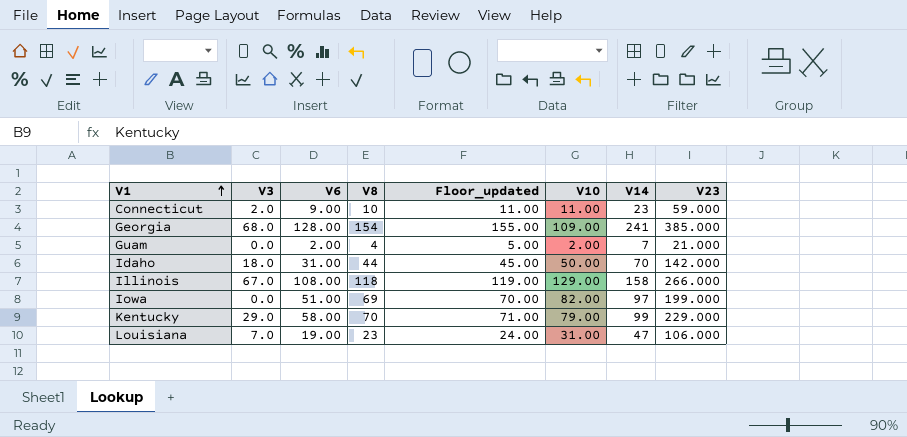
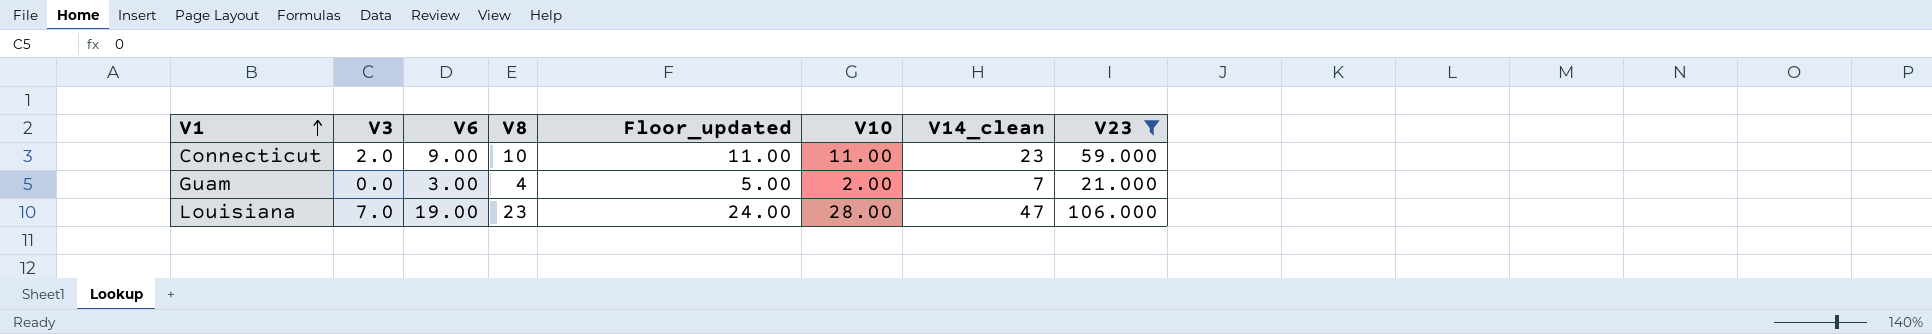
filter: none -> V23 <= 106.000
column name: V14 -> V14_clean
Guam | V6: 2.00 -> 3.00
Louisiana | V10: 31.00 -> 28.00

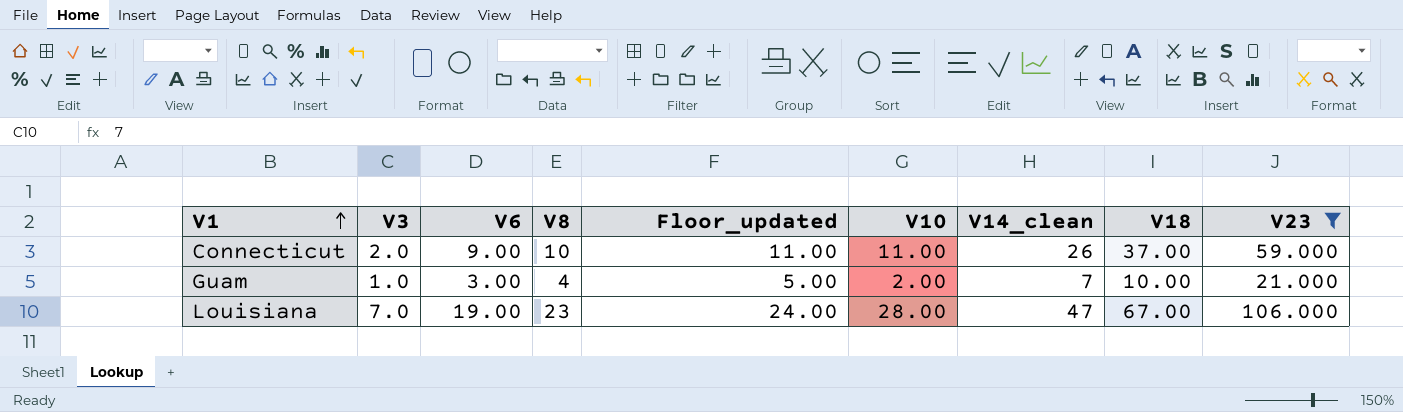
column V18 | position: none -> 8
Connecticut | V14_clean: 23 -> 26
Guam | V3: 0.0 -> 1.0

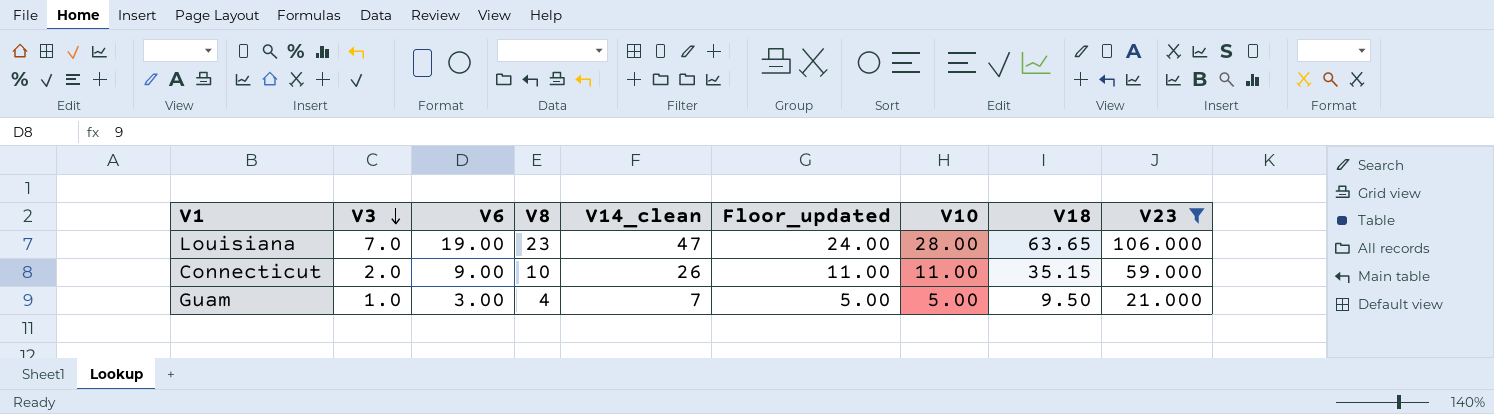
row order: V1 ascending -> V3 descending
column V14_clean | position: 7 -> 5
Louisiana | V18: 67.00 -> 63.65
Connecticut | V18: 37.00 -> 35.15
Guam | V10: 2.00 -> 5.00
Guam | V18: 10.00 -> 9.50

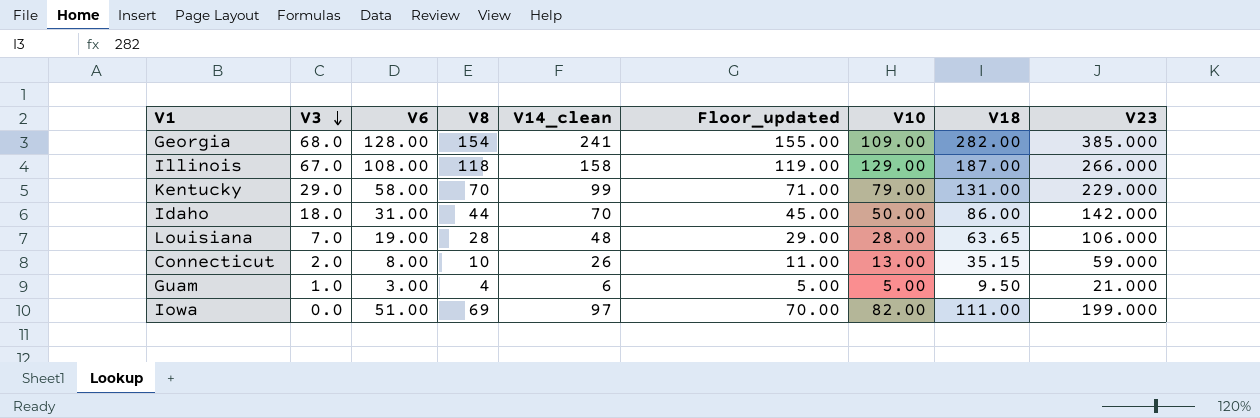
filter: V23 <= 106.000 -> none
Louisiana | V8: 23 -> 28
Louisiana | V14_clean: 47 -> 48
Louisiana | Floor_updated: 24.00 -> 29.00
Connecticut | V6: 9.00 -> 8.00
Connecticut | V10: 11.00 -> 13.00
Guam | V14_clean: 7 -> 6

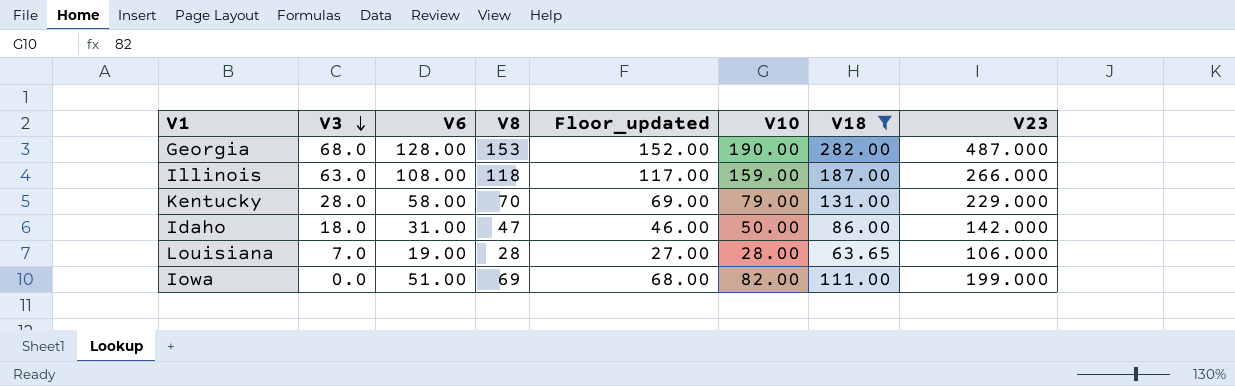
filter: none -> V18 >= 63.65
column V14_clean | position: 5 -> none
column Floor_updated | formula: [V8] + 1 -> [V8] - 1
Georgia | V8: 154 -> 153
Georgia | V10: 109.00 -> 190.00
Georgia | V23: 385.000 -> 487.000
Illinois | V3: 67.0 -> 63.0
Illinois | V10: 129.00 -> 159.00
Kentucky | V3: 29.0 -> 28.0
Idaho | V8: 44 -> 47

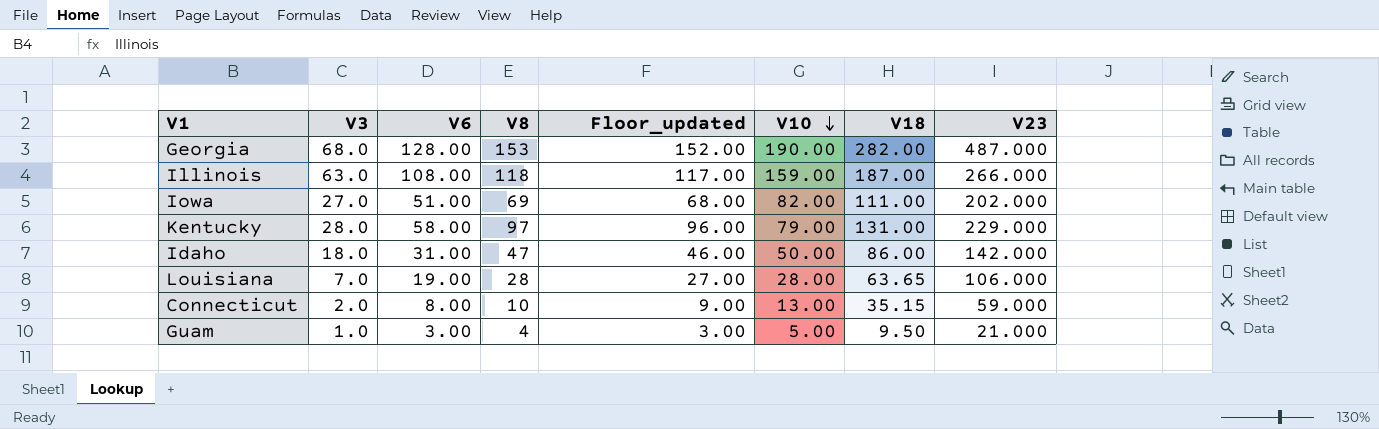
filter: V18 >= 63.65 -> none
row order: V3 descending -> V10 descending
Iowa | V3: 0.0 -> 27.0
Iowa | V23: 199.000 -> 202.000
Kentucky | V8: 70 -> 97
Kentucky | Floor_updated: 69.00 -> 96.00

